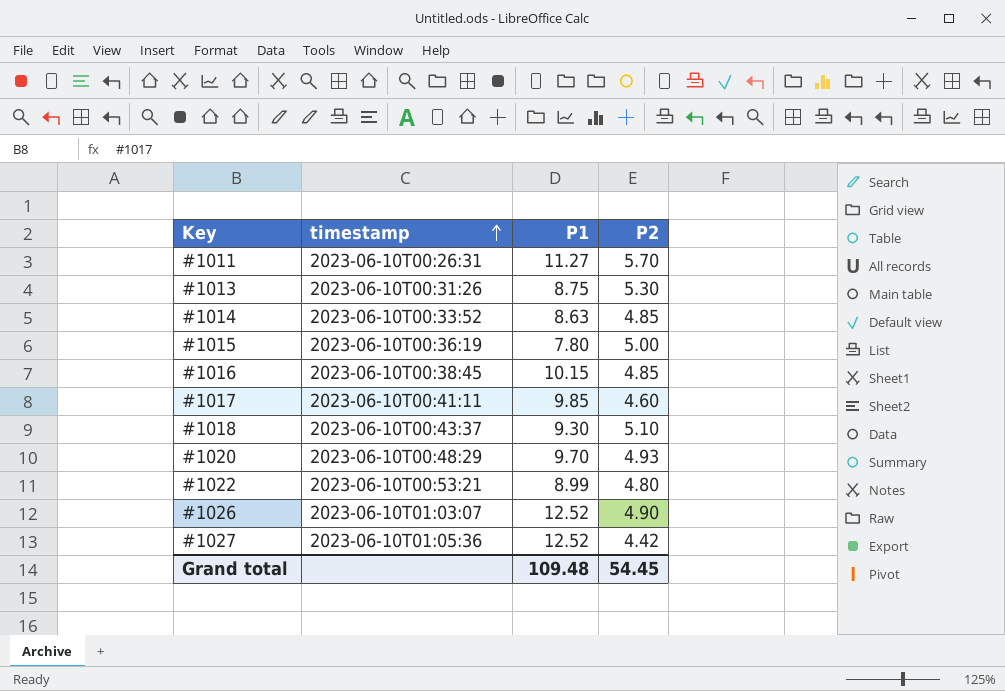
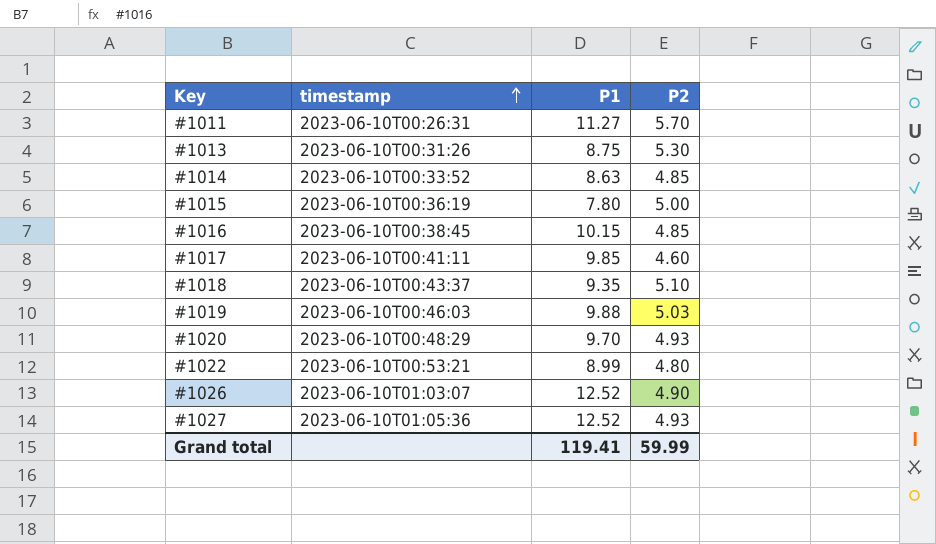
#1018 | P1: 9.30 -> 9.35
row #1019: none -> 2023-06-10T00:46:03 | 9.88 | 5.03
#1027 | P2: 4.42 -> 4.93
Grand total | P1: 109.48 -> 119.41
Grand total | P2: 54.45 -> 59.99

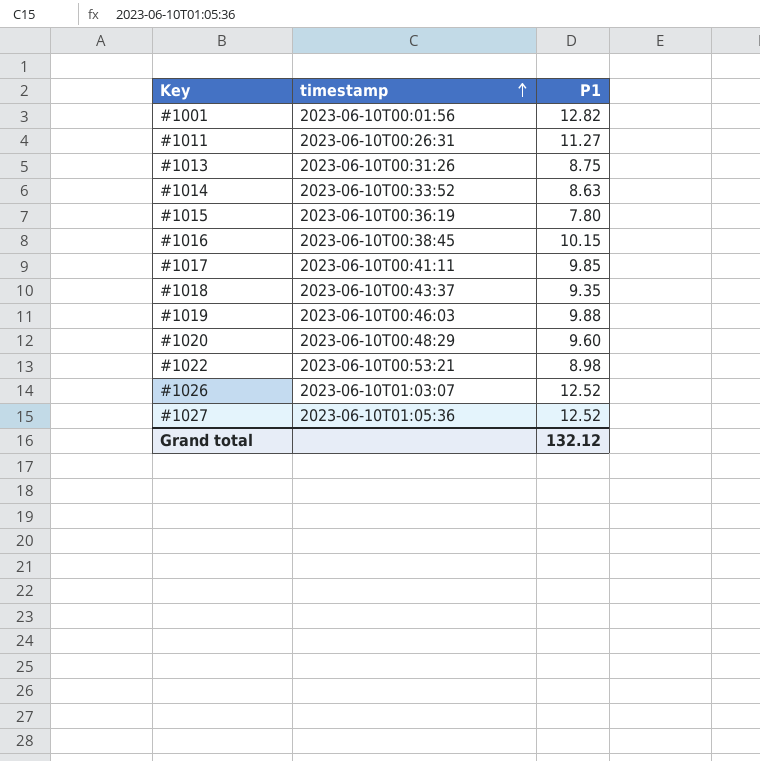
column P2 | position: 4 -> none
row #1001: none -> 2023-06-10T00:01:56 | 12.82
#1020 | P1: 9.70 -> 9.60
#1022 | P1: 8.99 -> 8.98
Grand total | P1: 119.41 -> 132.12

